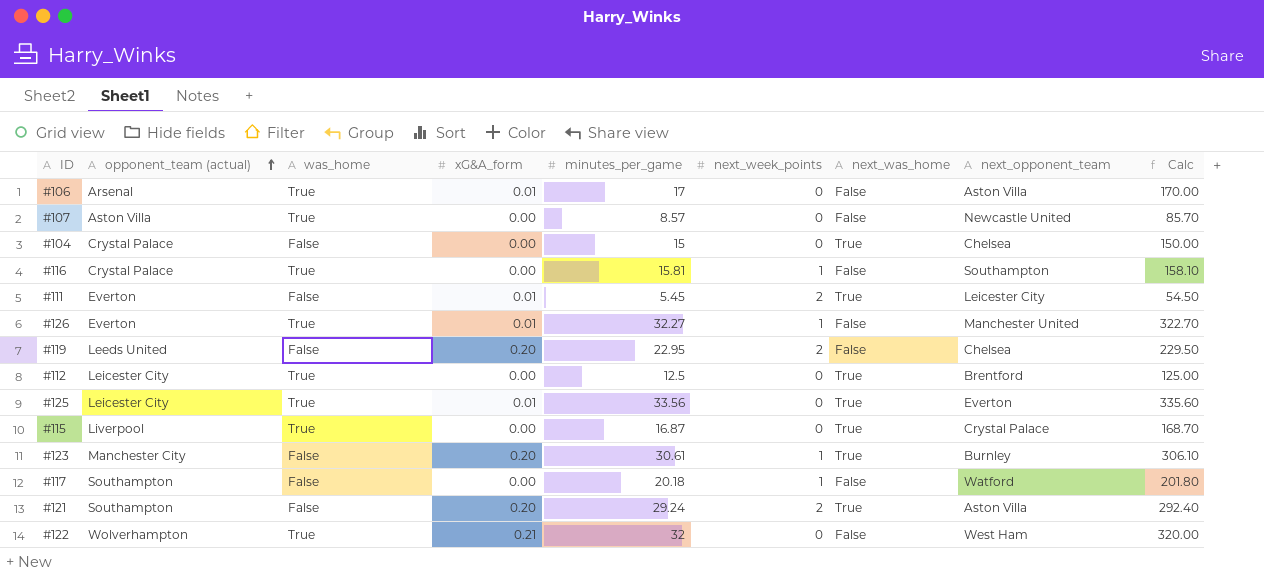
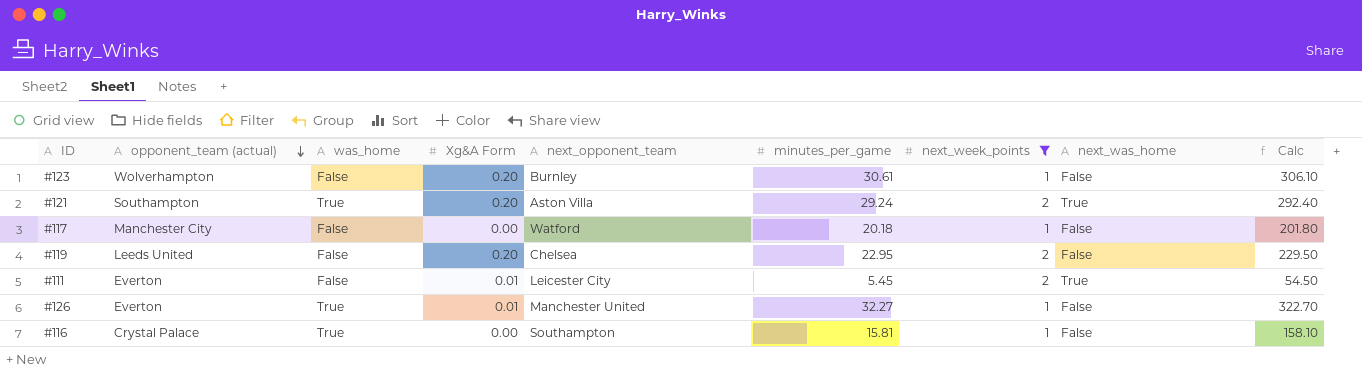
filter: none -> next_week_points != 0
row order: opponent_team (actual) ascending -> opponent_team (actual) descending
column name: xG&A_form -> Xg&A Form
column next_opponent_team | position: 8 -> 5
#123 | opponent_team (actual): Manchester City -> Wolverhampton
#123 | next_was_home: True -> False
#121 | was_home: False -> True
#117 | opponent_team (actual): Southampton -> Manchester City

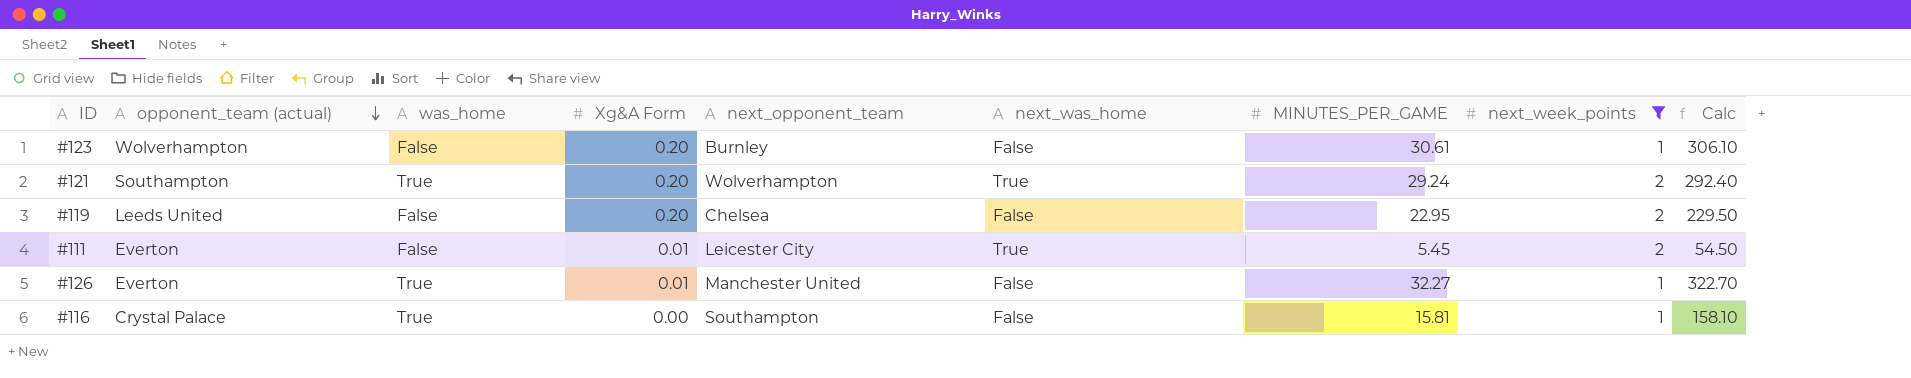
column next_was_home | position: 8 -> 6
column name: minutes_per_game -> MINUTES_PER_GAME
row #117: Manchester City | False | 0.00 | Watford | 20.18 | 1 | False | 201.80 -> none
#121 | next_opponent_team: Aston Villa -> Wolverhampton

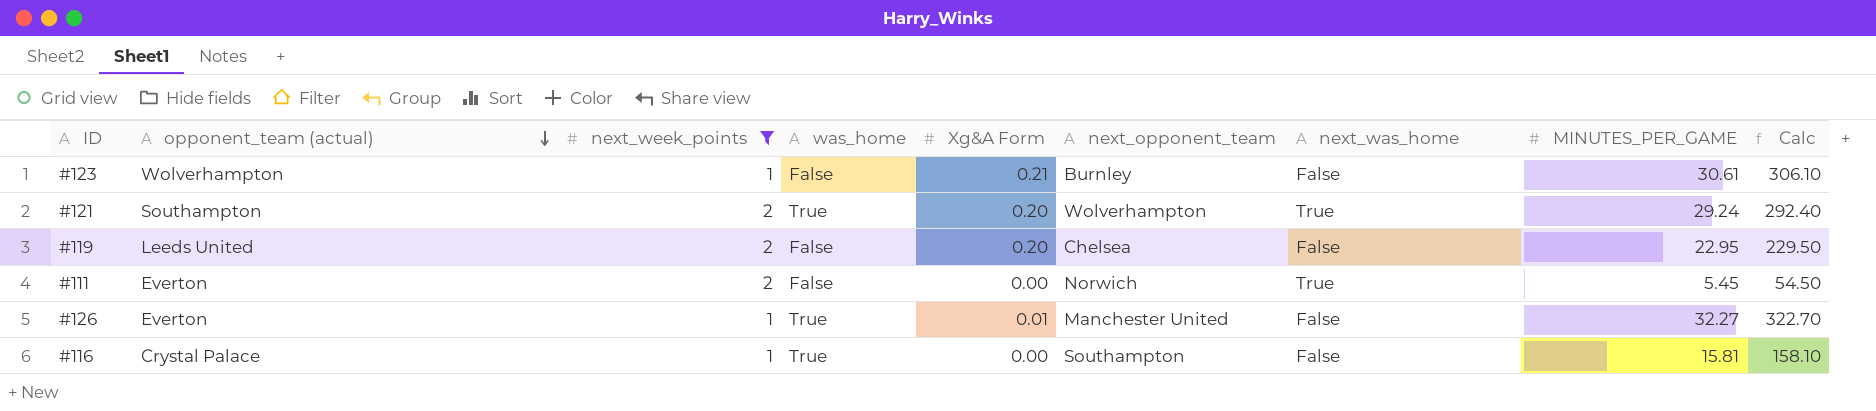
column next_week_points | position: 8 -> 3
#123 | Xg&A Form: 0.20 -> 0.21
#111 | Xg&A Form: 0.01 -> 0.00
#111 | next_opponent_team: Leicester City -> Norwich

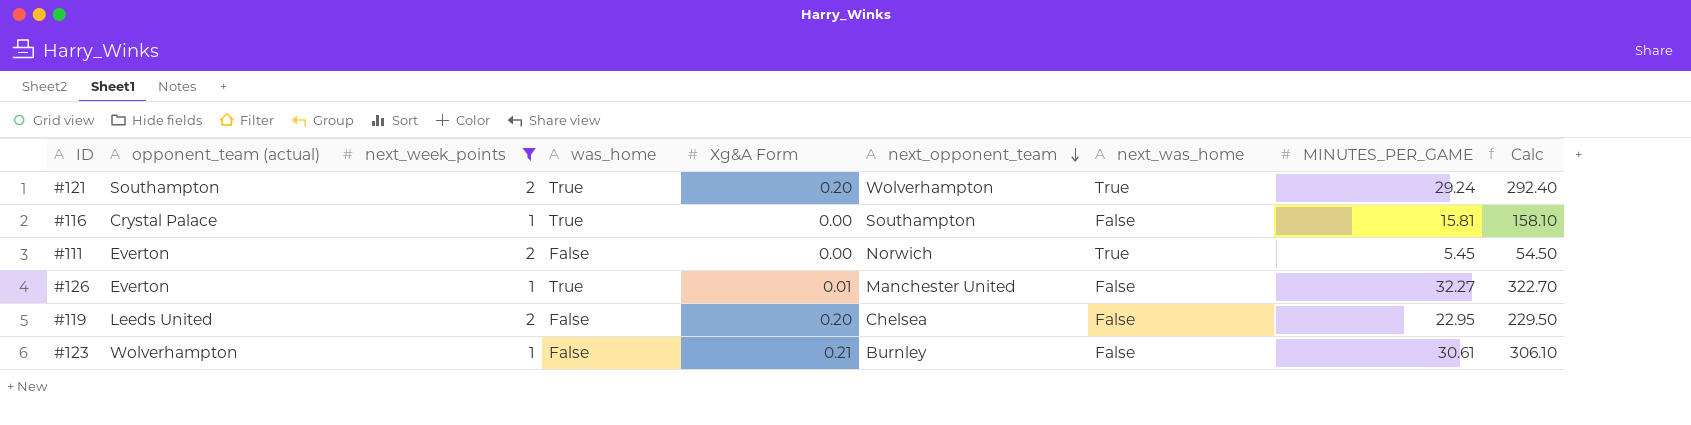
row order: opponent_team (actual) descending -> next_opponent_team descending

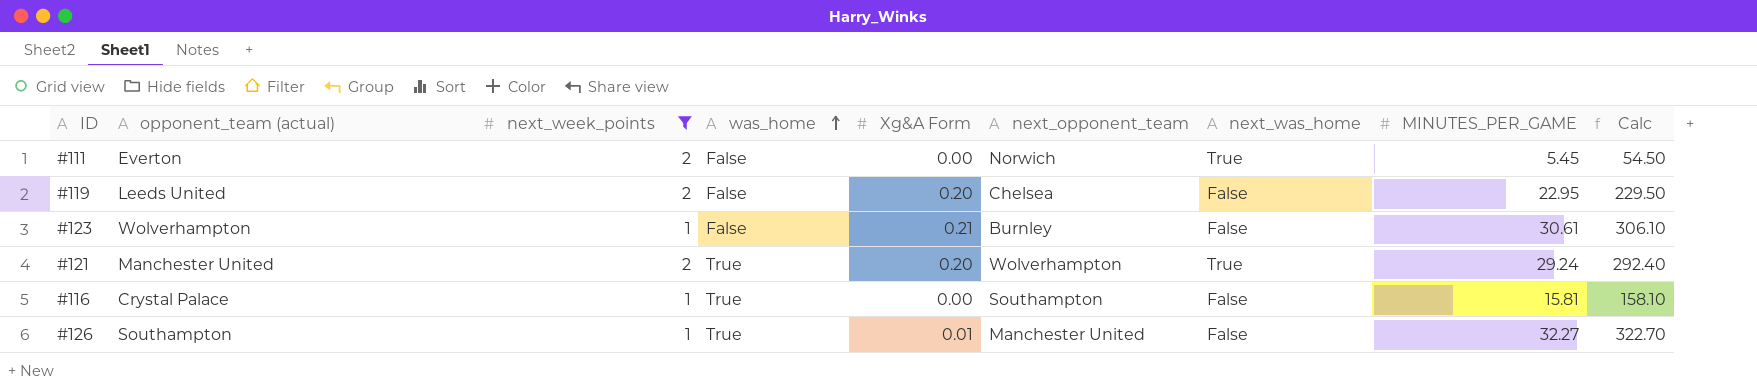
row order: next_opponent_team descending -> was_home ascending
#121 | opponent_team (actual): Southampton -> Manchester United
#126 | opponent_team (actual): Everton -> Southampton

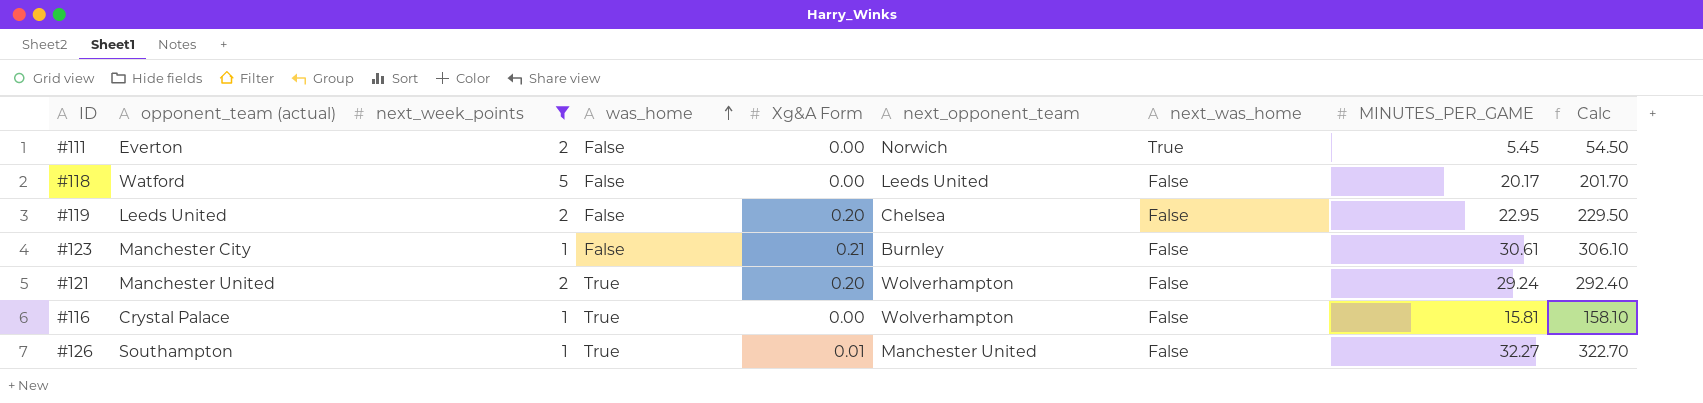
row #118: none -> Watford | 5 | False | 0.00 | Leeds United | False | 20.17 | 201.70
#123 | opponent_team (actual): Wolverhampton -> Manchester City
#121 | next_was_home: True -> False
#116 | next_opponent_team: Southampton -> Wolverhampton

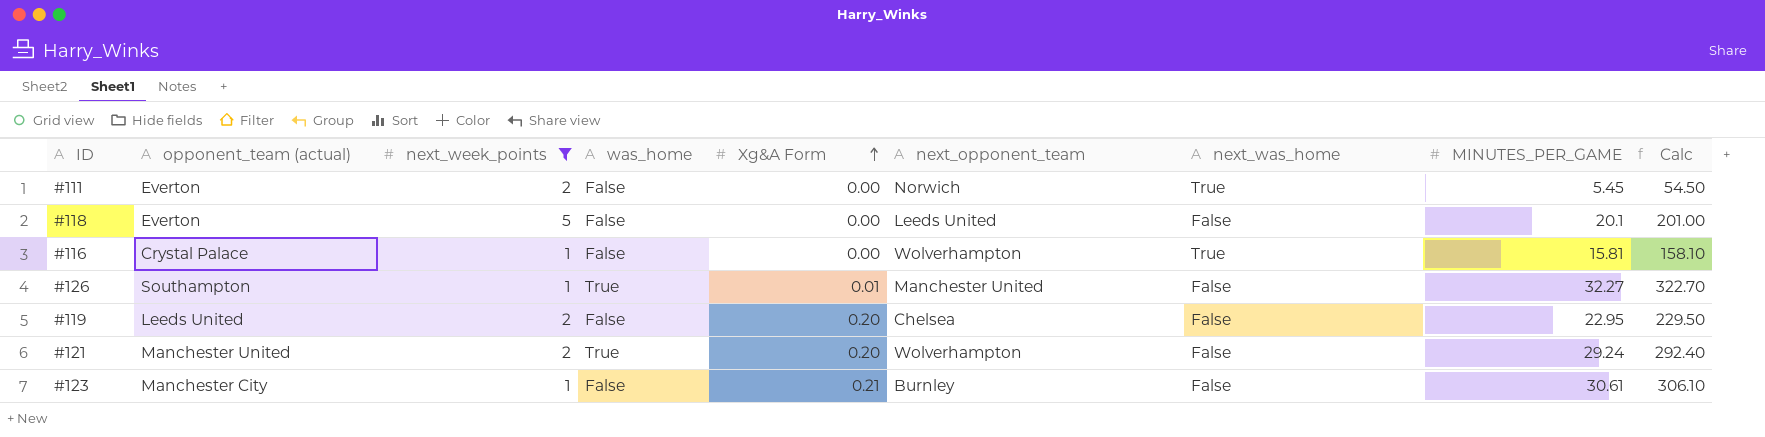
row order: was_home ascending -> Xg&A Form ascending
#118 | opponent_team (actual): Watford -> Everton
#118 | MINUTES_PER_GAME: 20.17 -> 20.1
#118 | Calc: 201.70 -> 201.00
#116 | was_home: True -> False
#116 | next_was_home: False -> True

